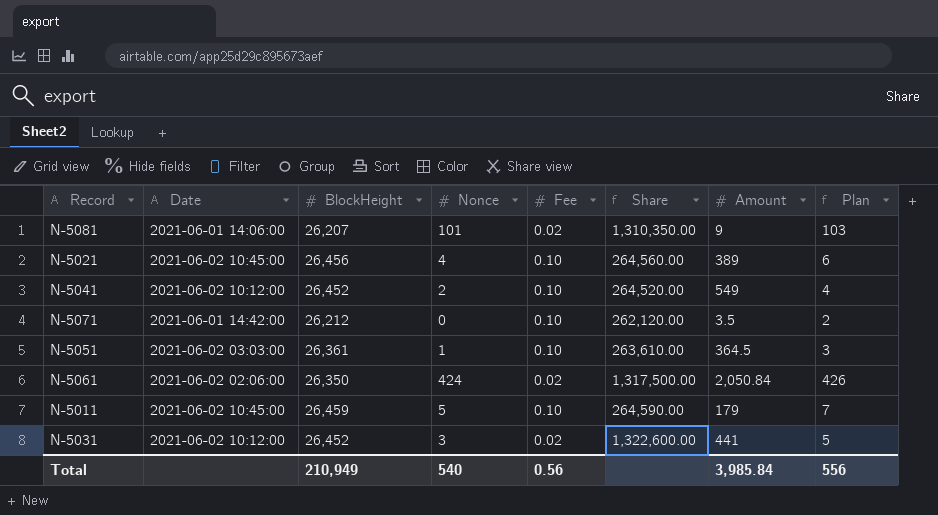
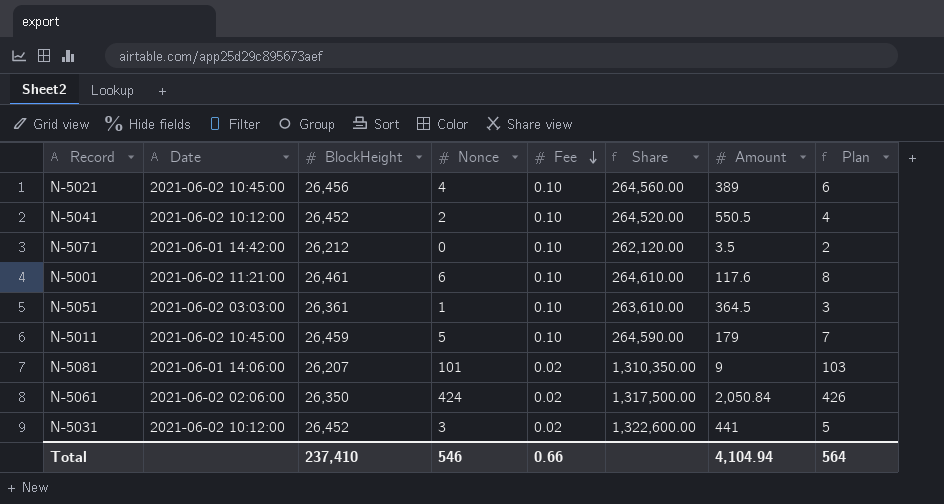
row order: none -> Fee descending
N-5041 | Amount: 549 -> 550.5
row N-5001: none -> 2021-06-02 11:21:00 | 26,461 | 6 | 0.10 | 264,610.00 | 117.6 | 8
Total | BlockHeight: 210,949 -> 237,410
Total | Nonce: 540 -> 546
Total | Fee: 0.56 -> 0.66
Total | Amount: 3,985.84 -> 4,104.94
Total | Plan: 556 -> 564

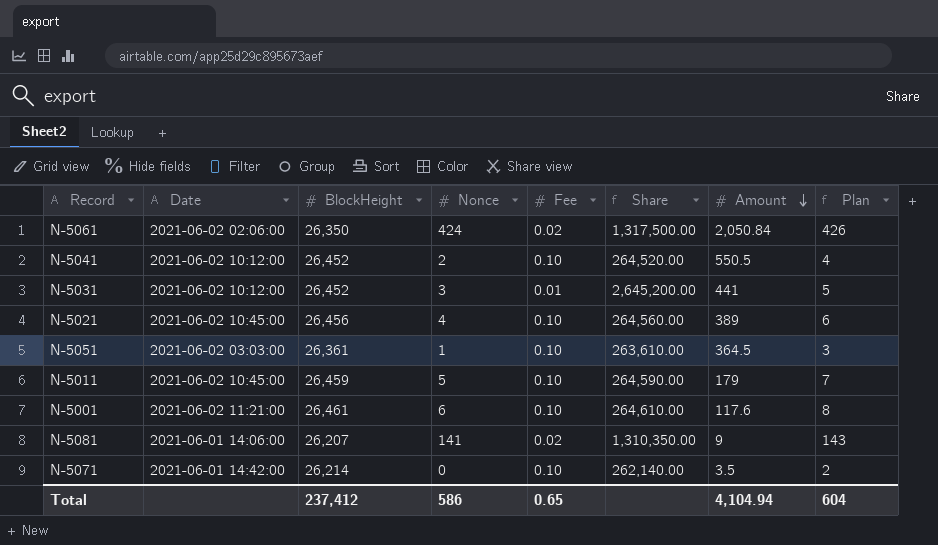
row order: Fee descending -> Amount descending
N-5031 | Fee: 0.02 -> 0.01
N-5031 | Share: 1,322,600.00 -> 2,645,200.00
N-5081 | Nonce: 101 -> 141
N-5081 | Plan: 103 -> 143
N-5071 | BlockHeight: 26,212 -> 26,214
N-5071 | Share: 262,120.00 -> 262,140.00
Total | BlockHeight: 237,410 -> 237,412
Total | Nonce: 546 -> 586
Total | Fee: 0.66 -> 0.65
Total | Plan: 564 -> 604

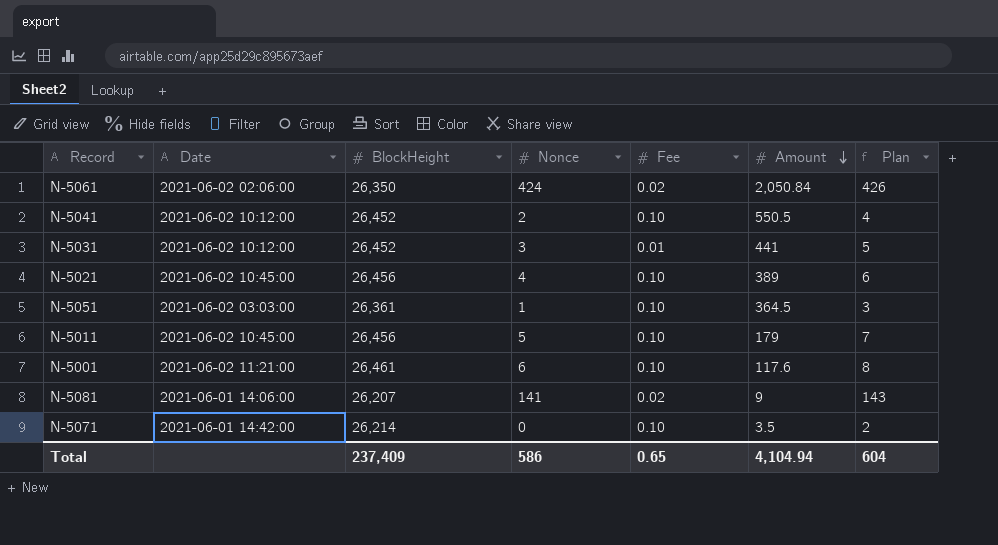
column Share | formula: [BlockHeight] / [Fee] -> none
N-5011 | BlockHeight: 26,459 -> 26,456
Total | BlockHeight: 237,412 -> 237,409

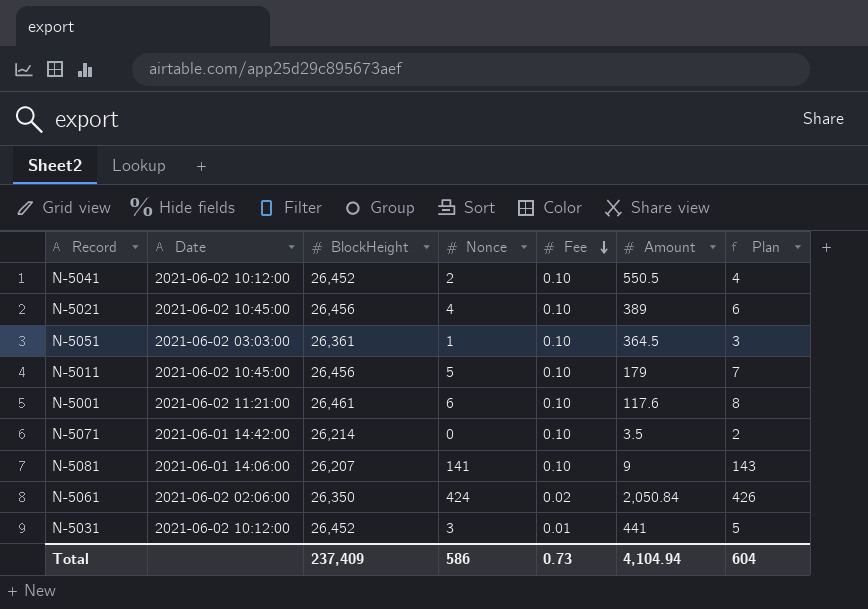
row order: Amount descending -> Fee descending
N-5081 | Fee: 0.02 -> 0.10
Total | Fee: 0.65 -> 0.73

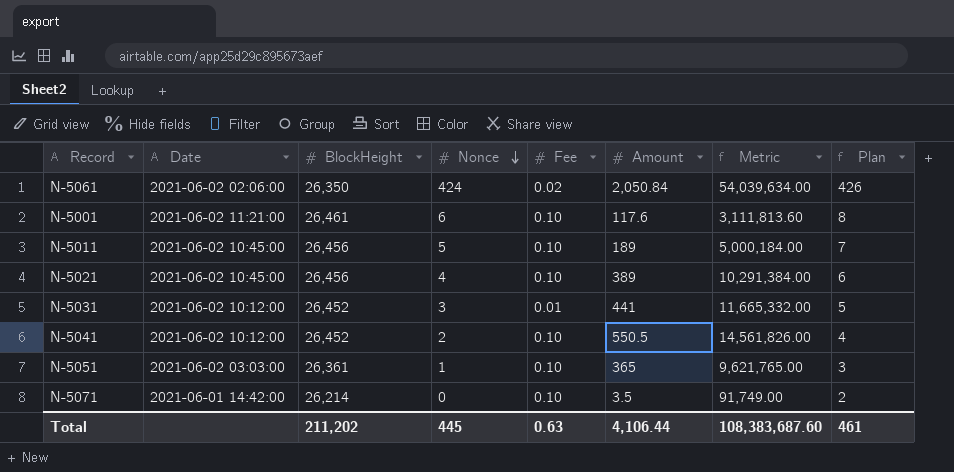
row order: Fee descending -> Nonce descending
column Metric | formula: none -> [BlockHeight] * [Amount]
row N-5081: 2021-06-01 14:06:00 | 26,207 | 141 | 0.10 | 9 | 143 -> none
N-5011 | Amount: 179 -> 189
N-5051 | Amount: 364.5 -> 365
Total | BlockHeight: 237,409 -> 211,202
Total | Nonce: 586 -> 445
Total | Fee: 0.73 -> 0.63
Total | Amount: 4,104.94 -> 4,106.44
Total | Plan: 604 -> 461

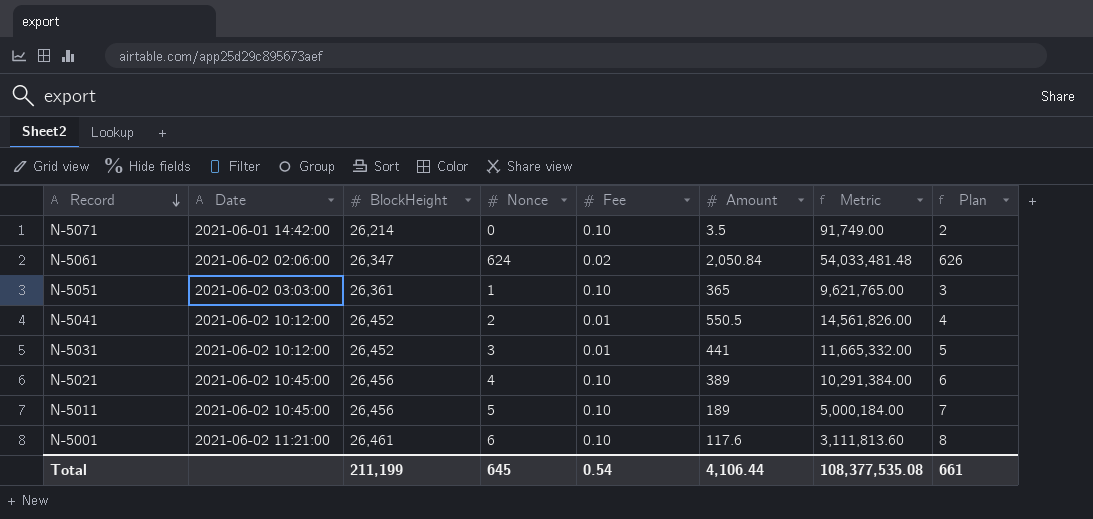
row order: Nonce descending -> Record descending
N-5061 | BlockHeight: 26,350 -> 26,347
N-5061 | Nonce: 424 -> 624
N-5061 | Metric: 54,039,634.00 -> 54,033,481.48
N-5061 | Plan: 426 -> 626
N-5041 | Fee: 0.10 -> 0.01
Total | BlockHeight: 211,202 -> 211,199
Total | Nonce: 445 -> 645
Total | Fee: 0.63 -> 0.54
Total | Metric: 108,383,687.60 -> 108,377,535.08
Total | Plan: 461 -> 661

